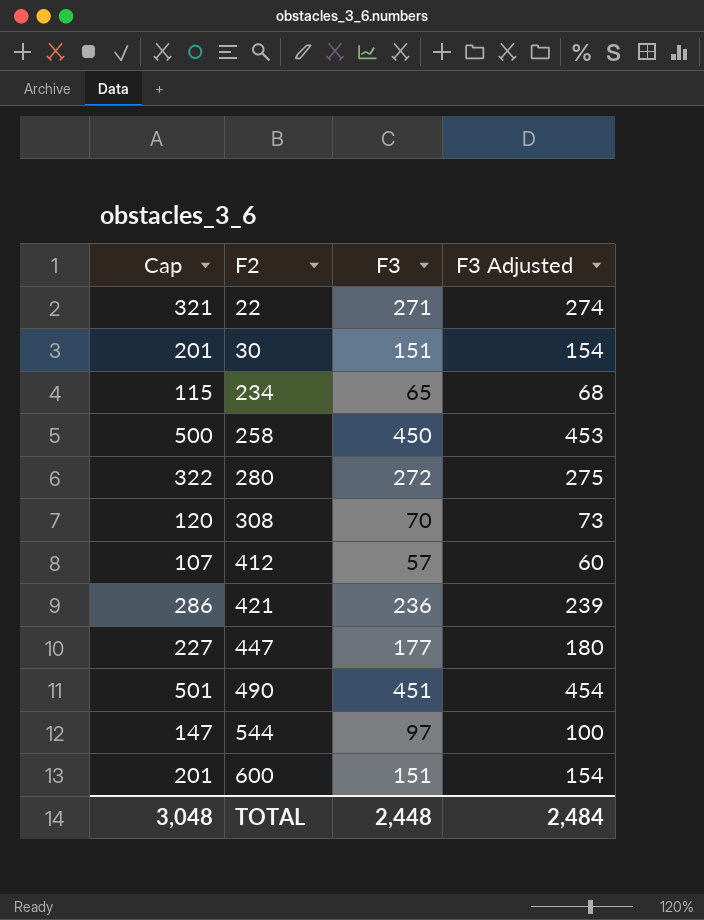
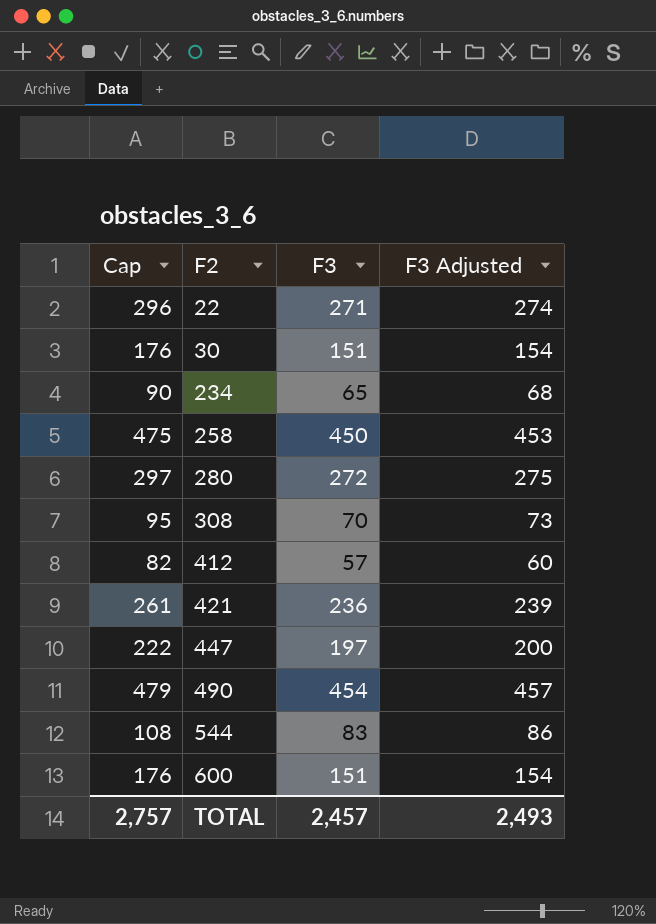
column Cap | formula: [F3] + 50 -> [F3] + 25
447 | F3: 177 -> 197
447 | F3 Adjusted: 180 -> 200
490 | F3: 451 -> 454
490 | F3 Adjusted: 454 -> 457
544 | F3: 97 -> 83
544 | F3 Adjusted: 100 -> 86
TOTAL | Cap: 3,048 -> 2,757
TOTAL | F3: 2,448 -> 2,457
TOTAL | F3 Adjusted: 2,484 -> 2,493

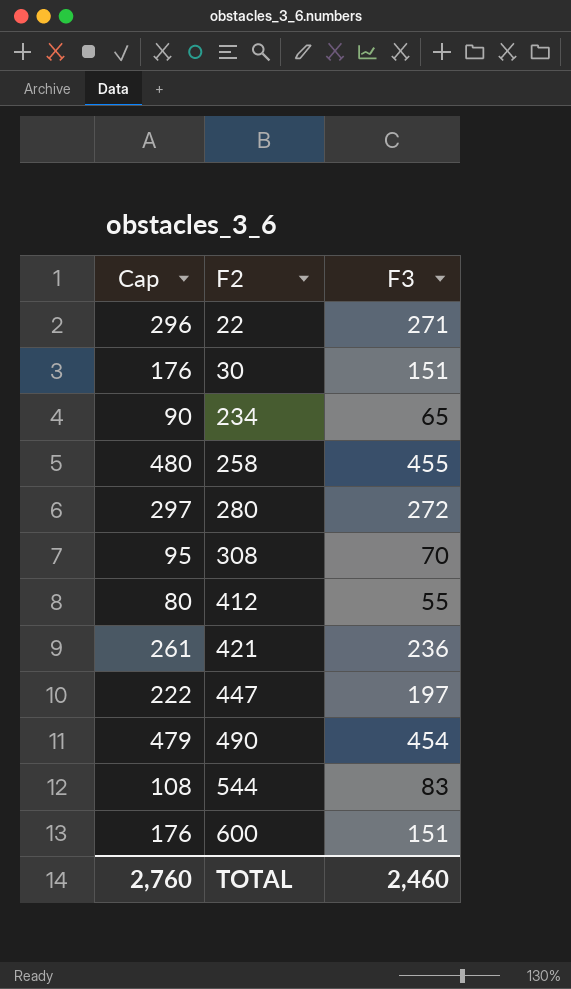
column F3 Adjusted | formula: [F3] + 3 -> none
258 | Cap: 475 -> 480
258 | F3: 450 -> 455
412 | Cap: 82 -> 80
412 | F3: 57 -> 55
TOTAL | Cap: 2,757 -> 2,760
TOTAL | F3: 2,457 -> 2,460

